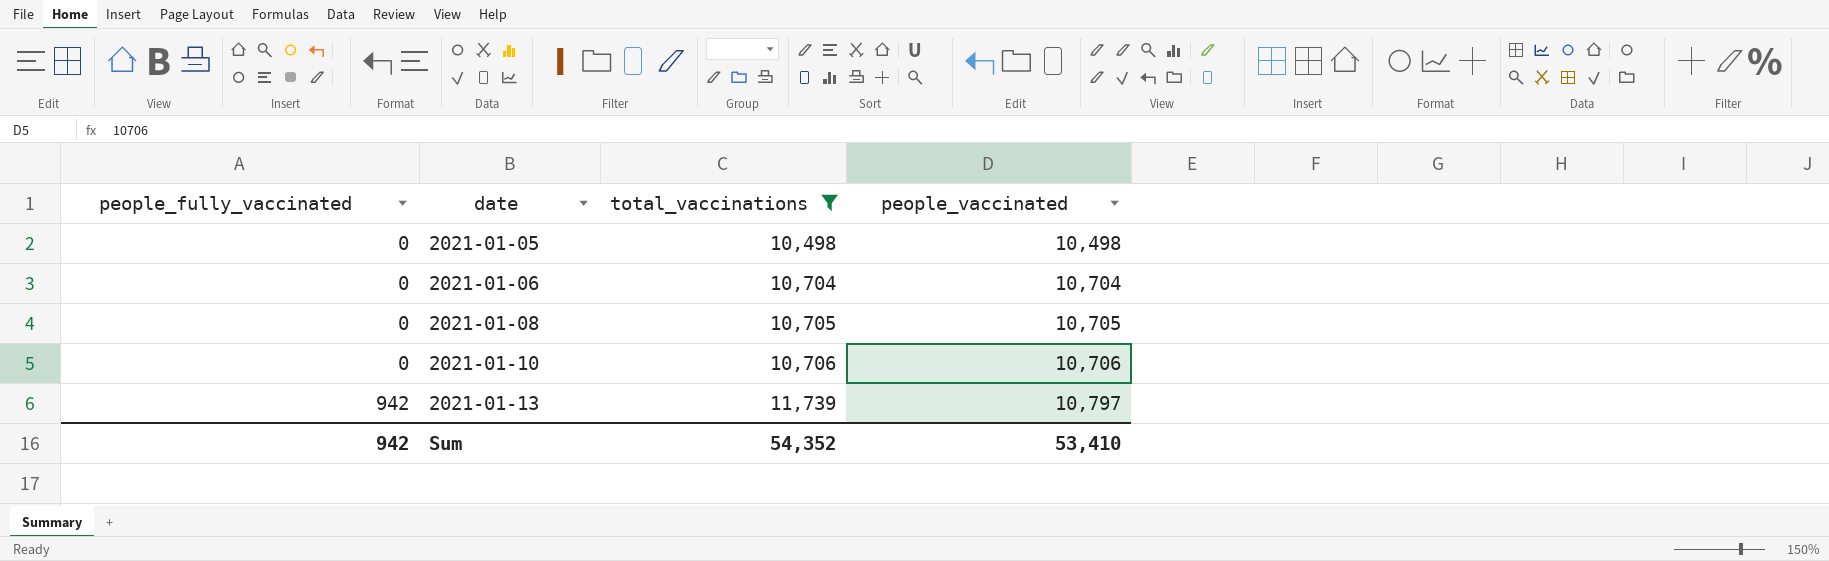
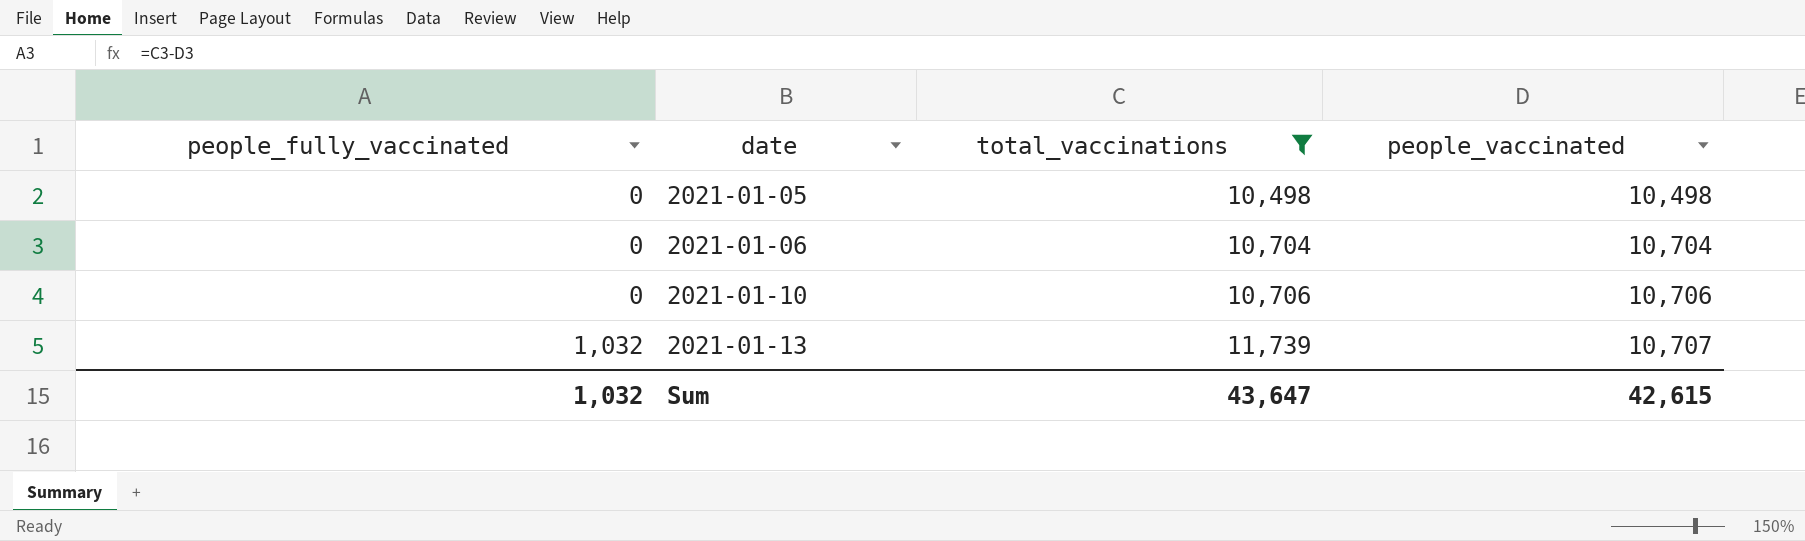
row 2021-01-08: 0 | 10,705 | 10,705 -> none
2021-01-13 | people_fully_vaccinated: 942 -> 1,032
2021-01-13 | people_vaccinated: 10,797 -> 10,707
Sum | people_fully_vaccinated: 942 -> 1,032
Sum | total_vaccinations: 54,352 -> 43,647
Sum | people_vaccinated: 53,410 -> 42,615

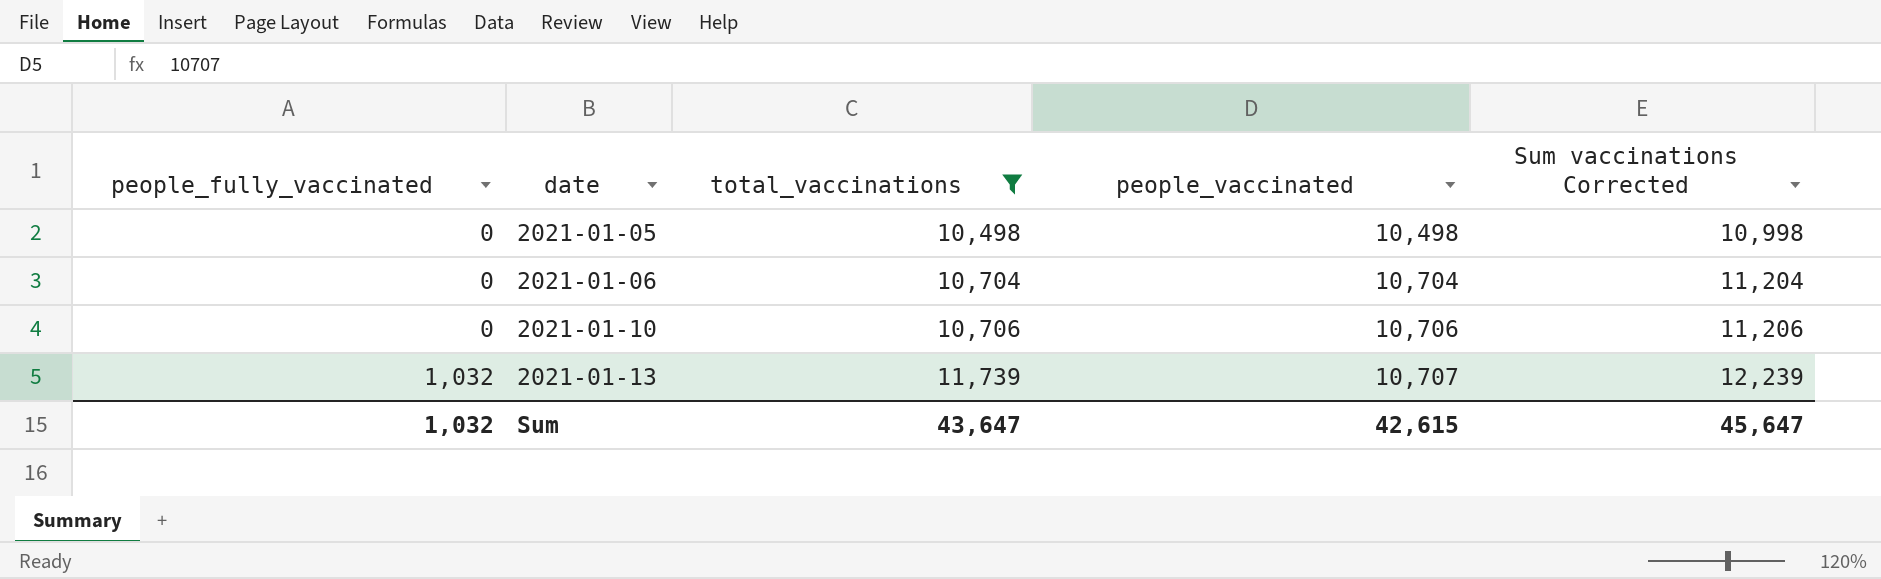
column Sum vaccinations Corrected | formula: none -> [total_vaccinations] + 500

